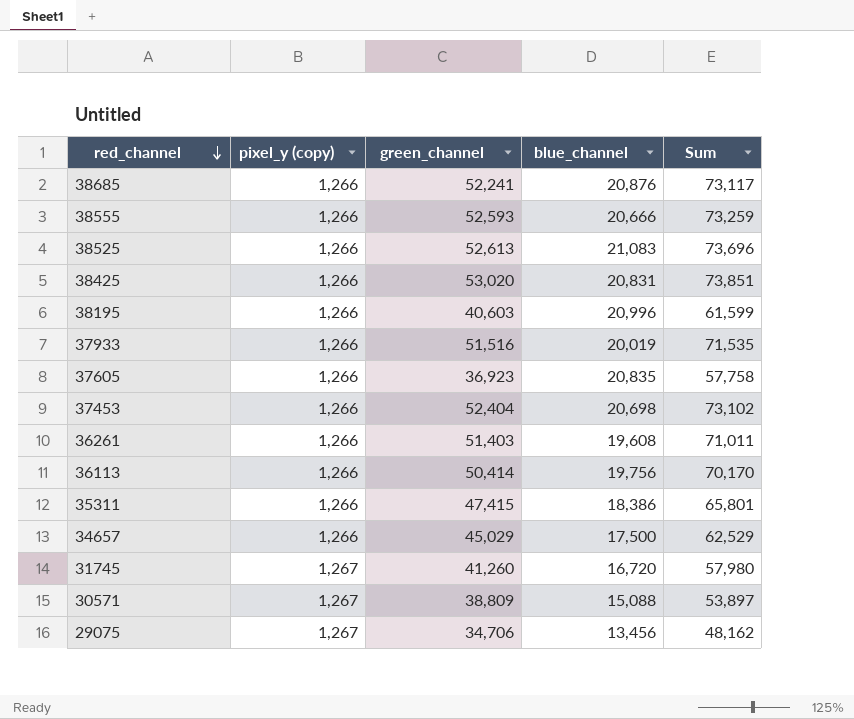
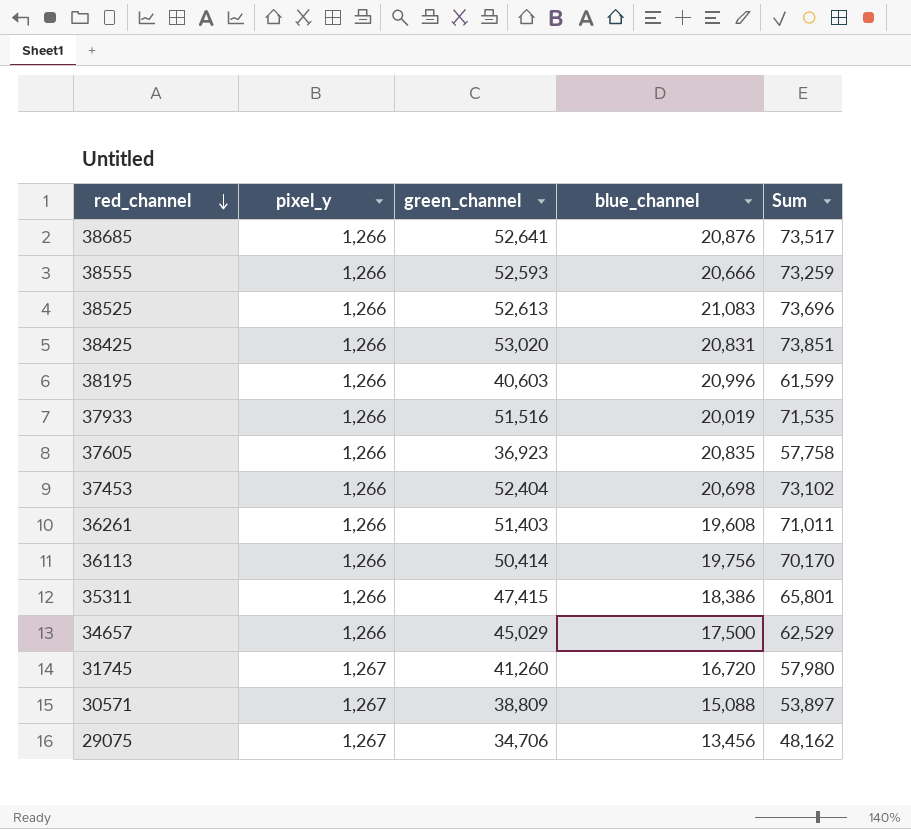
column name: pixel_y (copy) -> pixel_y
38685 | green_channel: 52,241 -> 52,641
38685 | Sum: 73,117 -> 73,517

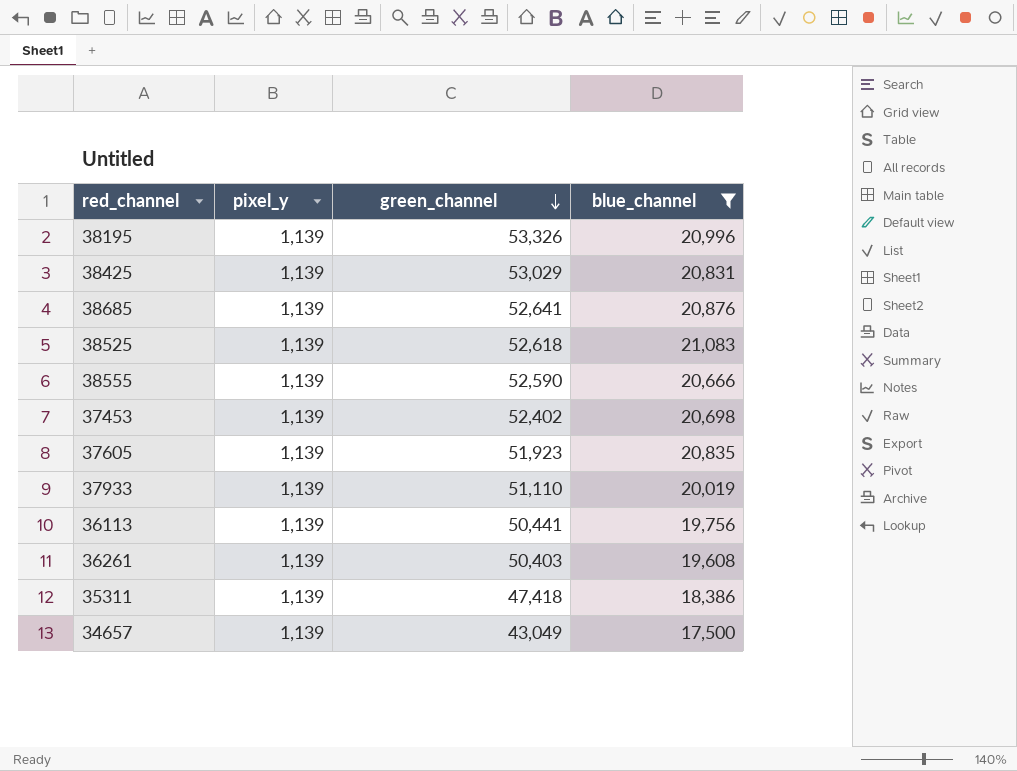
filter: none -> blue_channel >= 17,500
row order: red_channel descending -> green_channel descending
column Sum | formula: [green_channel] + [blue_channel] -> none
38195 | pixel_y: 1,266 -> 1,139
38195 | green_channel: 40,603 -> 53,326
38425 | pixel_y: 1,266 -> 1,139
38425 | green_channel: 53,020 -> 53,029
38685 | pixel_y: 1,266 -> 1,139
38525 | pixel_y: 1,266 -> 1,139
38525 | green_channel: 52,613 -> 52,618
38555 | pixel_y: 1,266 -> 1,139
38555 | green_channel: 52,593 -> 52,590
37453 | pixel_y: 1,266 -> 1,139
37453 | green_channel: 52,404 -> 52,402
37605 | pixel_y: 1,266 -> 1,139
37605 | green_channel: 36,923 -> 51,923
37933 | pixel_y: 1,266 -> 1,139
37933 | green_channel: 51,516 -> 51,110
36113 | pixel_y: 1,266 -> 1,139
36113 | green_channel: 50,414 -> 50,441
36261 | pixel_y: 1,266 -> 1,139
36261 | green_channel: 51,403 -> 50,403
35311 | pixel_y: 1,266 -> 1,139
35311 | green_channel: 47,415 -> 47,418
34657 | pixel_y: 1,266 -> 1,139
34657 | green_channel: 45,029 -> 43,049

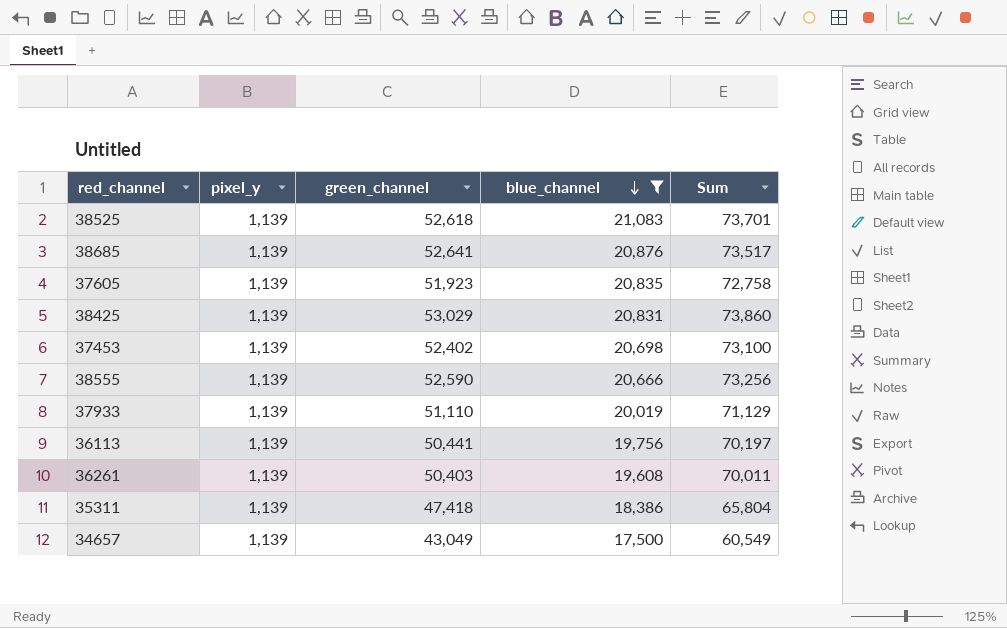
row order: green_channel descending -> blue_channel descending
column Sum | formula: none -> [green_channel] + [blue_channel]
row 38195: 1,139 | 53,326 | 20,996 -> none

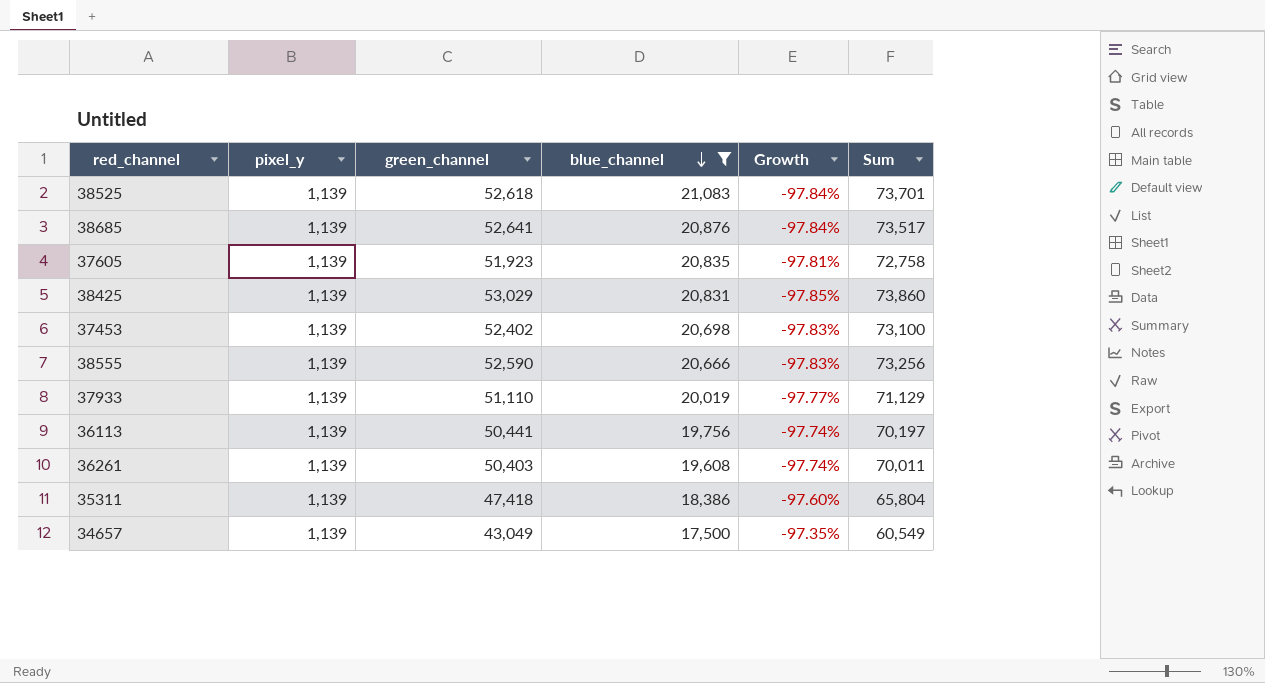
column Growth | formula: none -> ([pixel_y] - [green_channel]) / [green_channel]

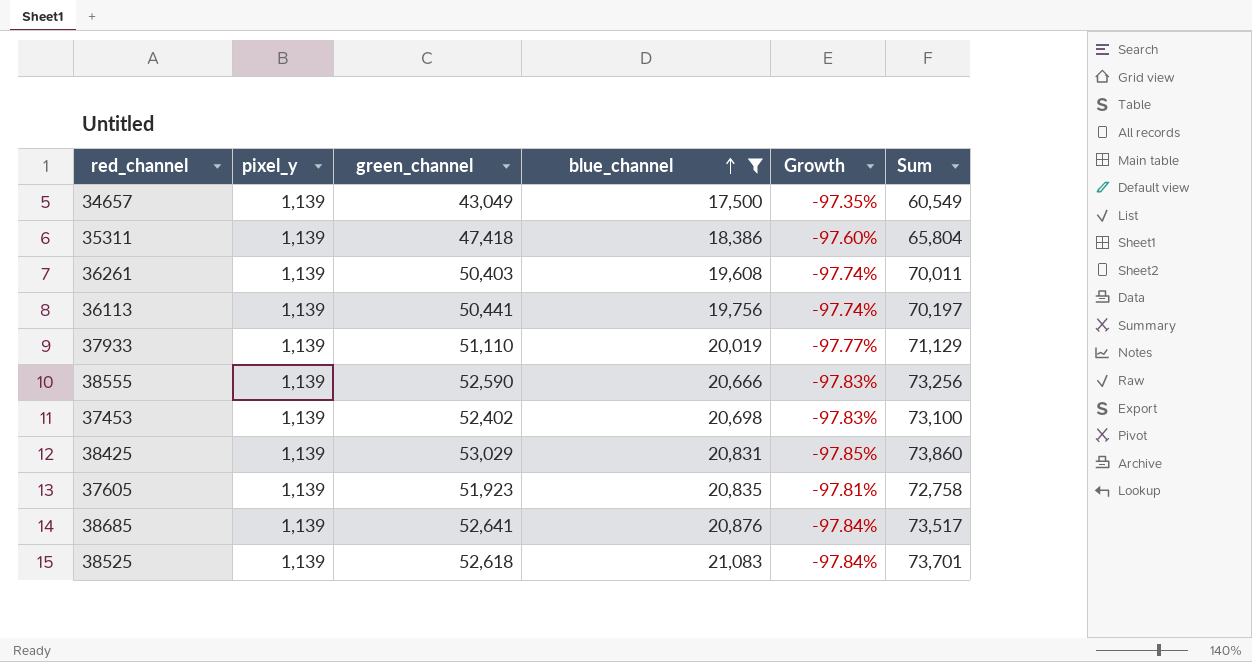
row order: blue_channel descending -> blue_channel ascending

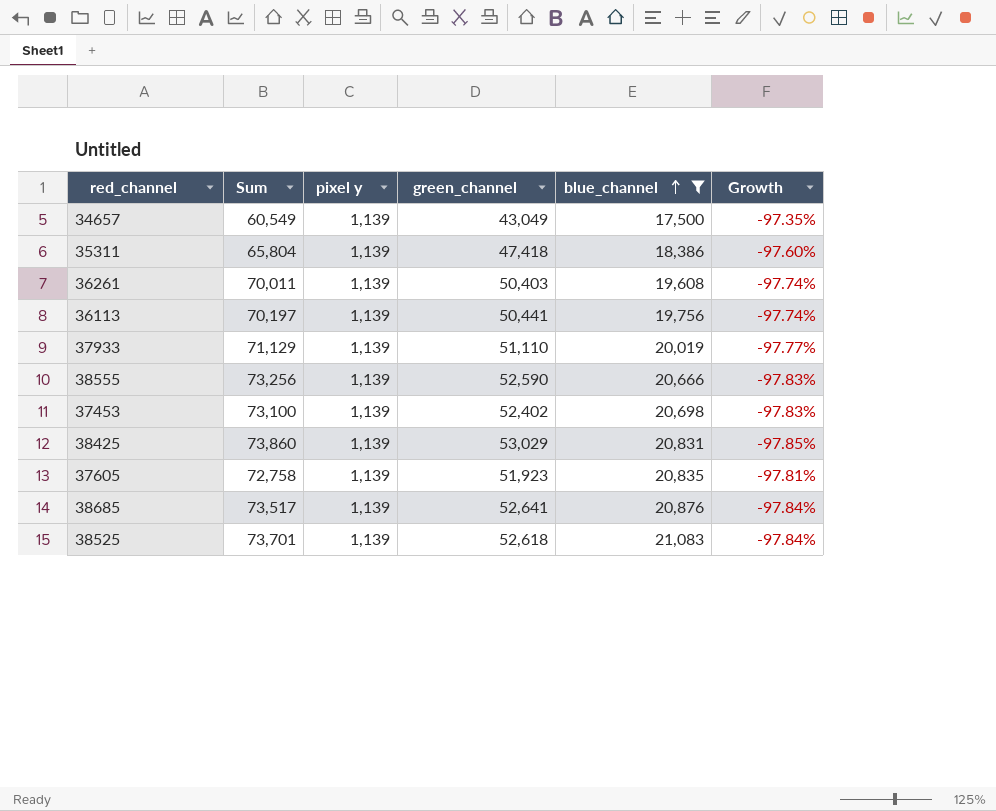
column Sum | position: 6 -> 2
column name: pixel_y -> pixel y

